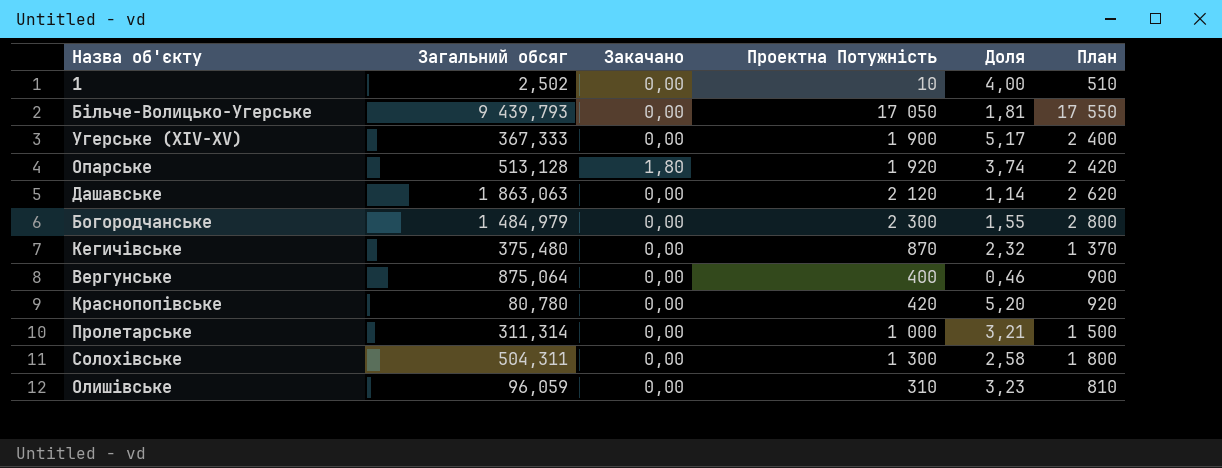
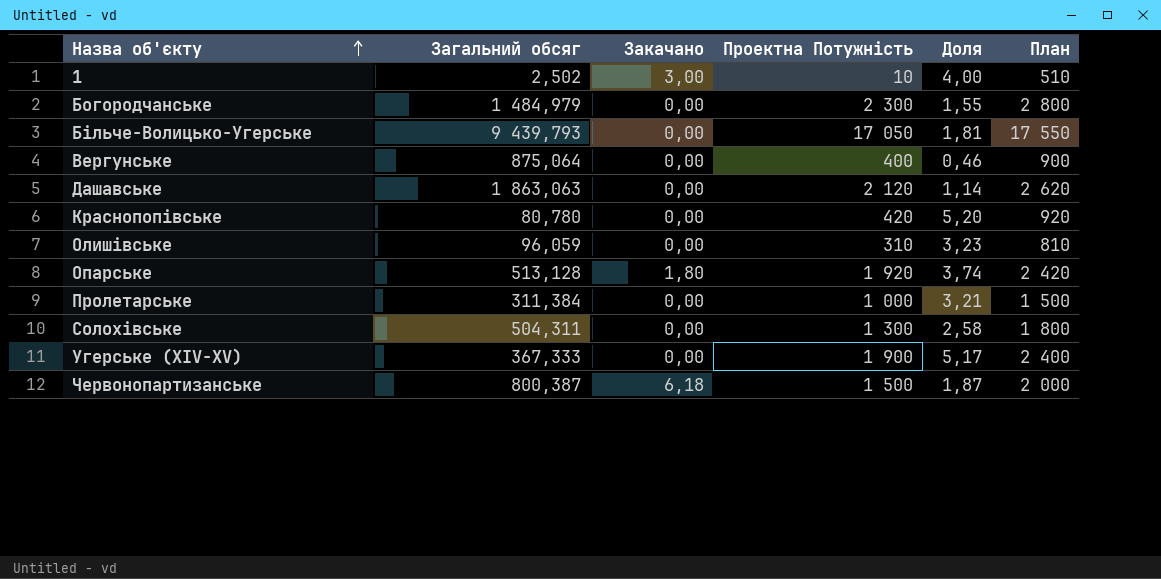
row order: none -> Назва об'єкту ascending
row Кегичівське: 375,480 | 0,00 | 870 | 2,32 | 1 370 -> none
1 | Закачано: 0,00 -> 3,00
Пролетарське | Загальний обсяг: 311,314 -> 311,384
row Червонопартизанське: none -> 800,387 | 6,18 | 1 500 | 1,87 | 2 000

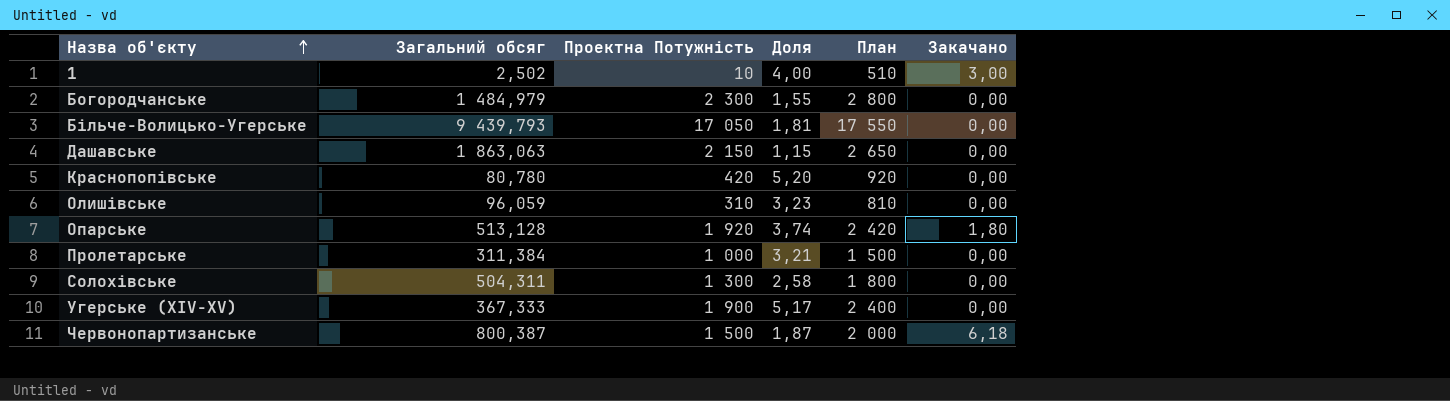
column Закачано | position: 3 -> 6
row Вергунське: 875,064 | 0,00 | 400 | 0,46 | 900 -> none
Дашавське | Проектна Потужність: 2 120 -> 2 150
Дашавське | Доля: 1,14 -> 1,15
Дашавське | План: 2 620 -> 2 650

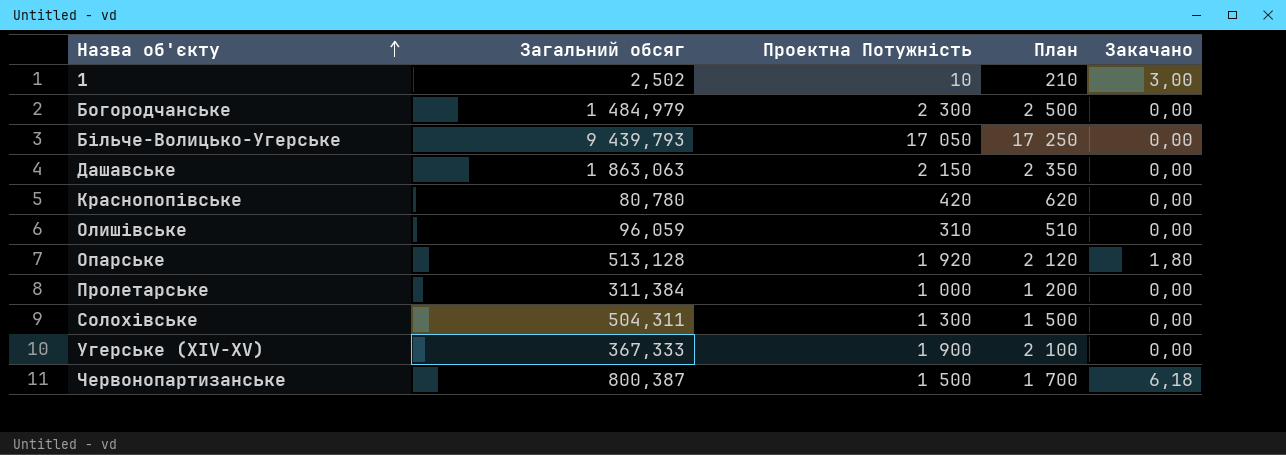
column Доля | formula: [Проектна Потужність] / [Загальний обсяг] -> none
column План | formula: [Проектна Потужність] + 500 -> [Проектна Потужність] + 200

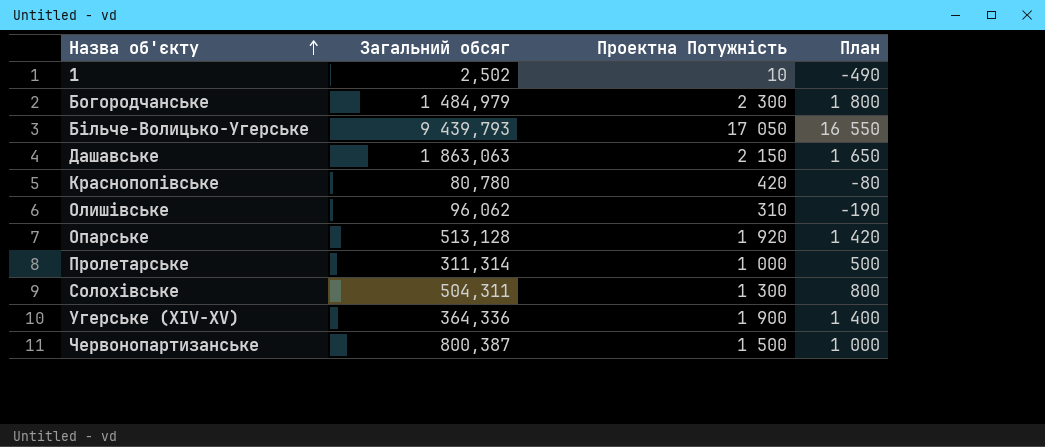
column Закачано | position: 5 -> none
column План | formula: [Проектна Потужність] + 200 -> [Проектна Потужність] - 500
Олишівське | Загальний обсяг: 96,059 -> 96,062
Пролетарське | Загальний обсяг: 311,384 -> 311,314
Угерське (XIV-XV) | Загальний обсяг: 367,333 -> 364,336

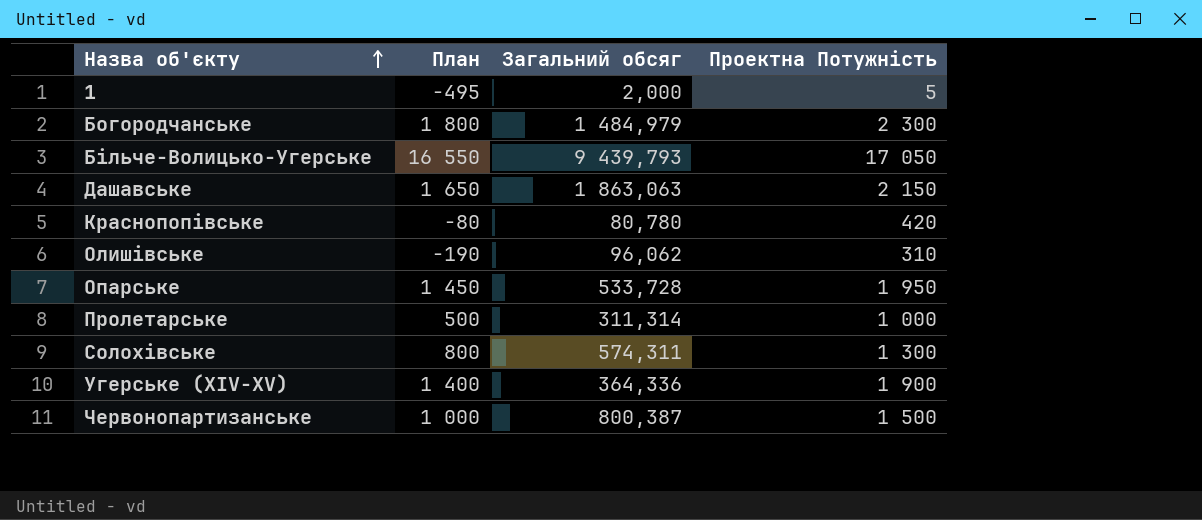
column План | position: 4 -> 2
1 | План: -490 -> -495
1 | Загальний обсяг: 2,502 -> 2,000
1 | Проектна Потужність: 10 -> 5
Опарське | План: 1 420 -> 1 450
Опарське | Загальний обсяг: 513,128 -> 533,728
Опарське | Проектна Потужність: 1 920 -> 1 950
Солохівське | Загальний обсяг: 504,311 -> 574,311

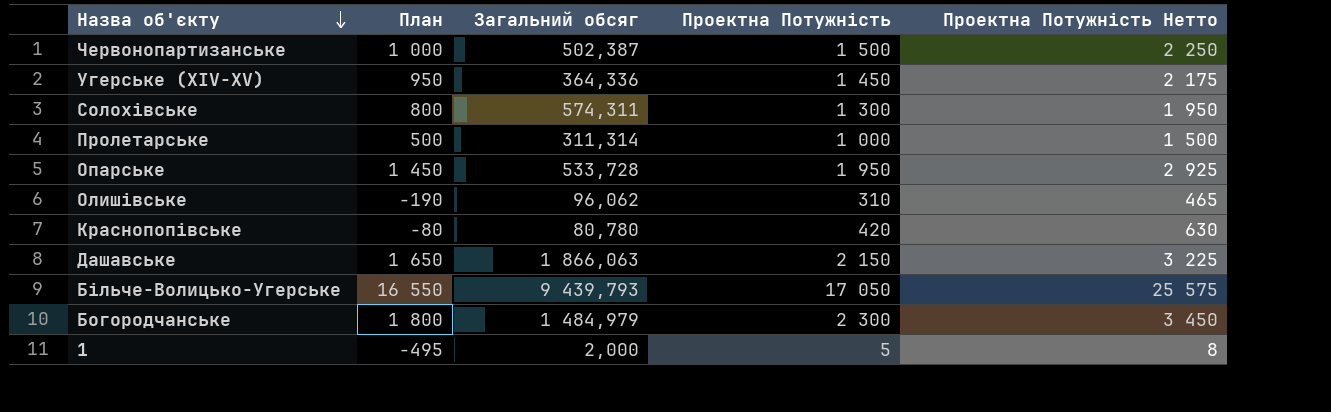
row order: Назва об'єкту ascending -> Назва об'єкту descending
column Проектна Потужність Нетто | formula: none -> [Проектна Потужність] * 1,5
Червонопартизанське | Загальний обсяг: 800,387 -> 502,387
Угерське (XIV-XV) | План: 1 400 -> 950
Угерське (XIV-XV) | Проектна Потужність: 1 900 -> 1 450
Дашавське | Загальний обсяг: 1 863,063 -> 1 866,063

